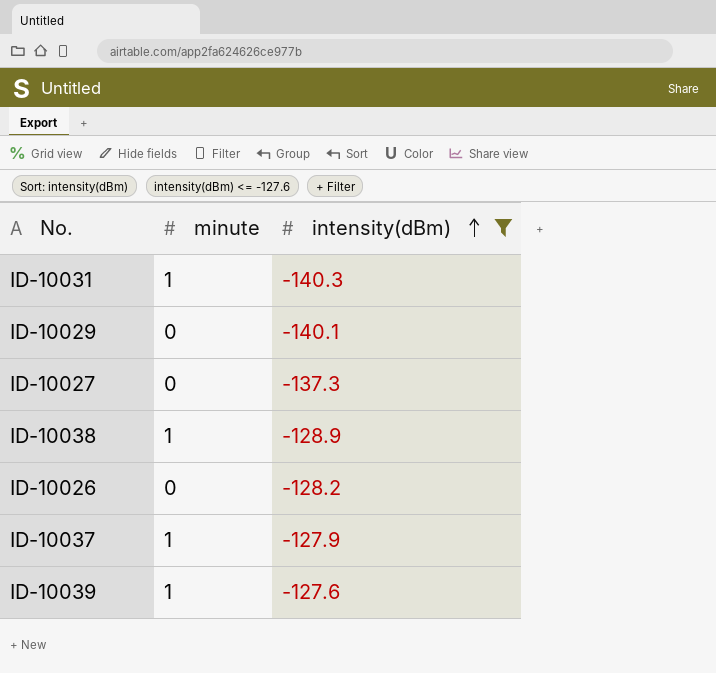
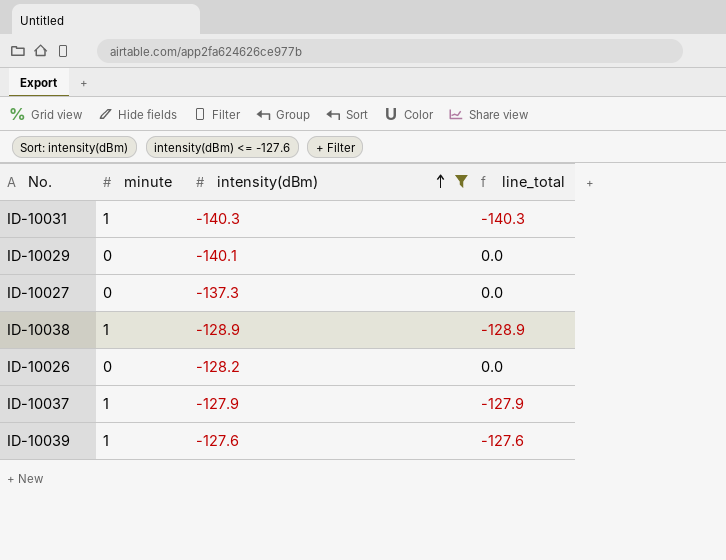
column line_total | formula: none -> [minute] * [intensity(dBm)]

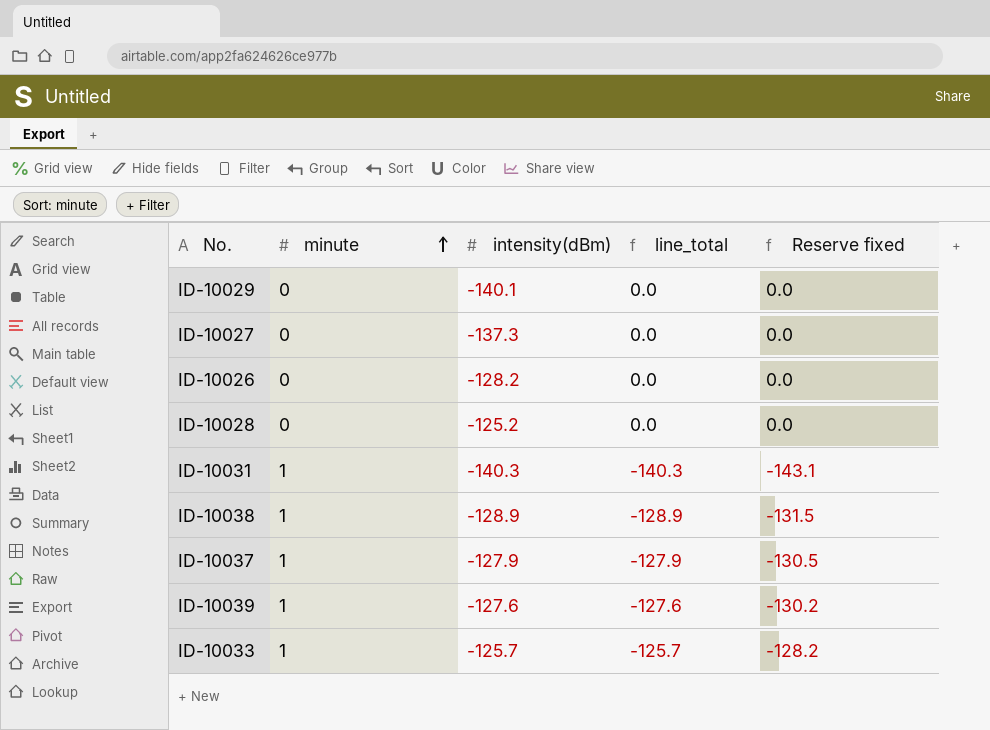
filter: intensity(dBm) <= -127.6 -> none
row order: intensity(dBm) ascending -> minute ascending
column Reserve fixed | formula: none -> [line_total] * 1.02

